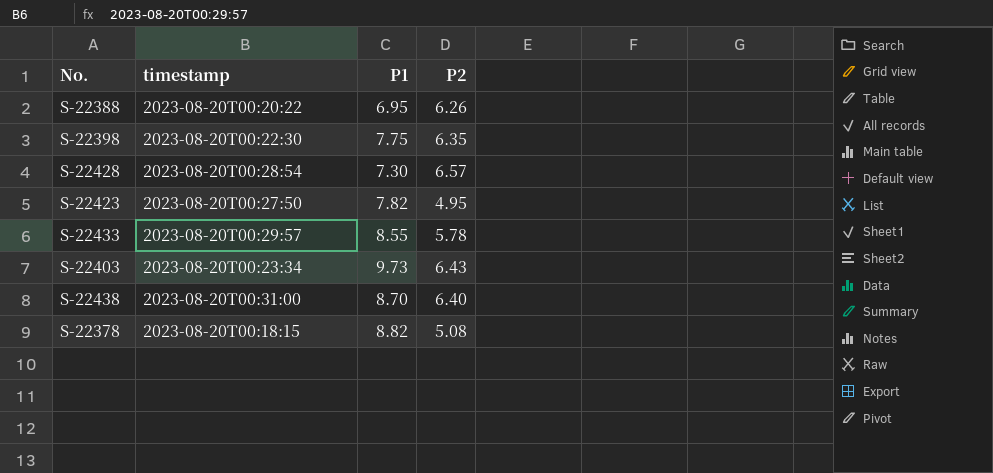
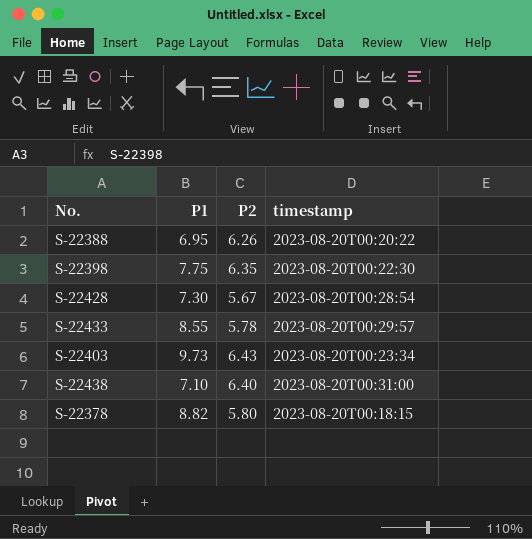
column timestamp | position: 2 -> 4
row S-22423: 2023-08-20T00:27:50 | 7.82 | 4.95 -> none
S-22428 | P2: 6.57 -> 5.67
S-22438 | P1: 8.70 -> 7.10
S-22378 | P2: 5.08 -> 5.80

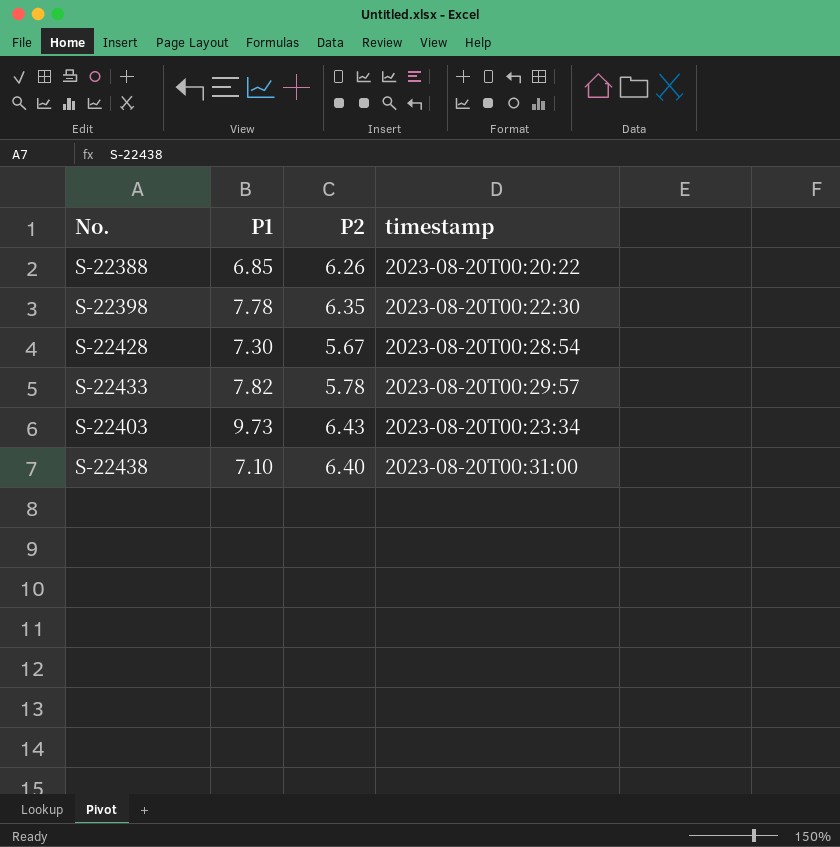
row S-22378: 8.82 | 5.80 | 2023-08-20T00:18:15 -> none
S-22388 | P1: 6.95 -> 6.85
S-22398 | P1: 7.75 -> 7.78
S-22433 | P1: 8.55 -> 7.82

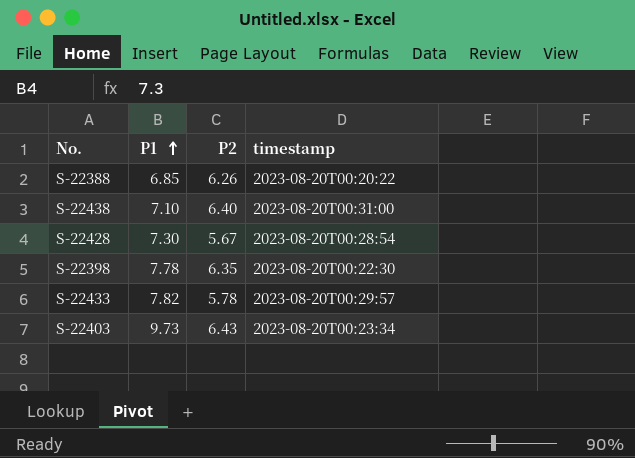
row order: none -> P1 ascending

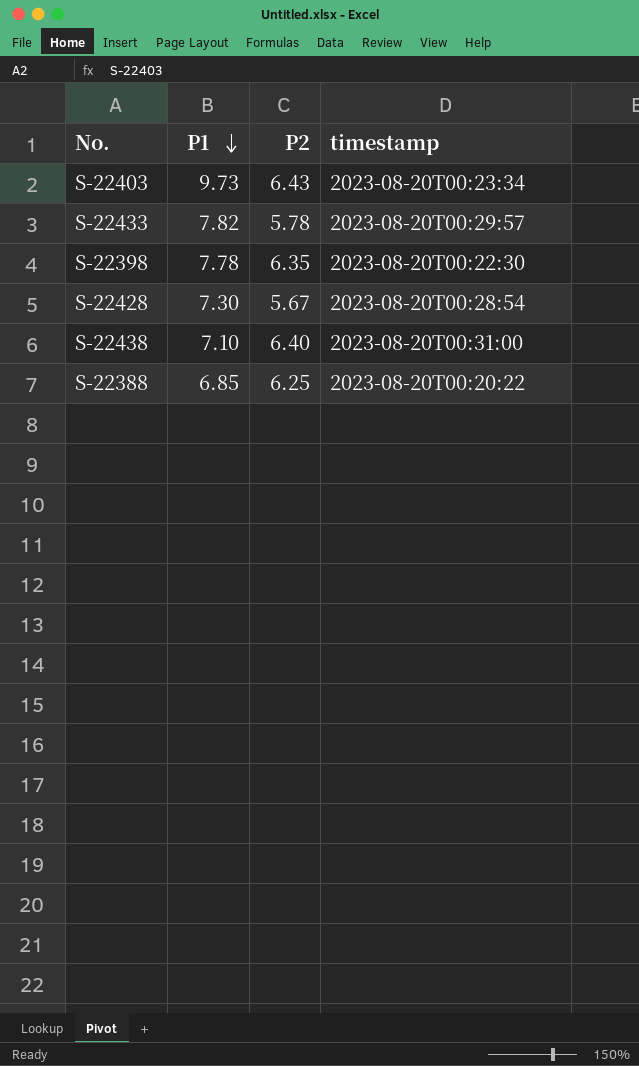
row order: P1 ascending -> P1 descending
S-22388 | P2: 6.26 -> 6.25

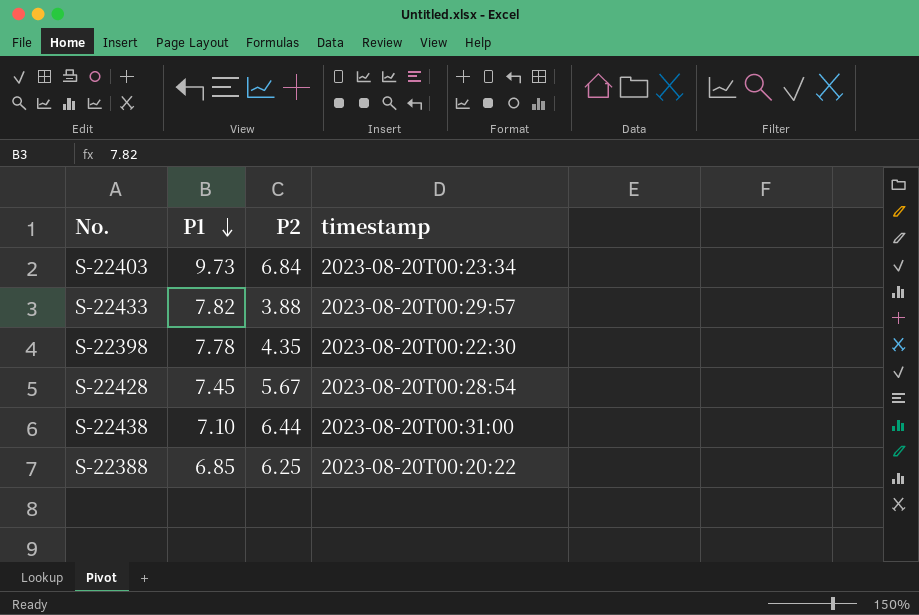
S-22403 | P2: 6.43 -> 6.84
S-22433 | P2: 5.78 -> 3.88
S-22398 | P2: 6.35 -> 4.35
S-22428 | P1: 7.30 -> 7.45
S-22438 | P2: 6.40 -> 6.44

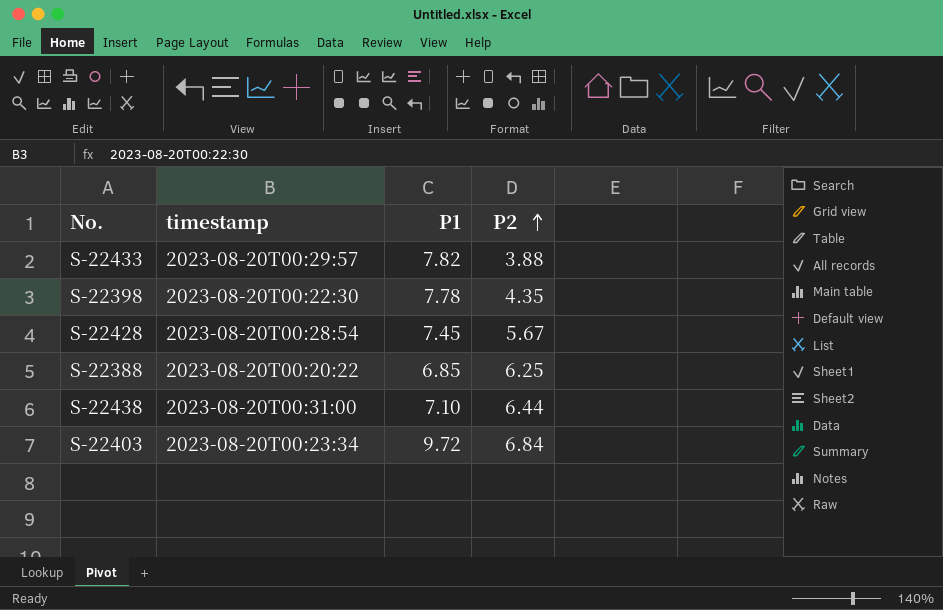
row order: P1 descending -> P2 ascending
column timestamp | position: 4 -> 2
S-22403 | P1: 9.73 -> 9.72

